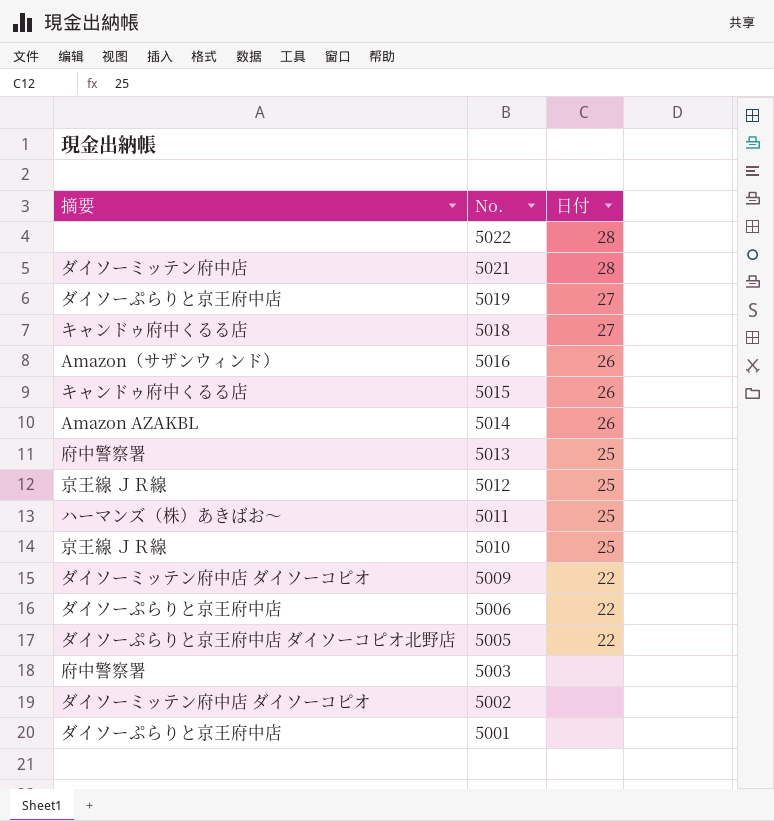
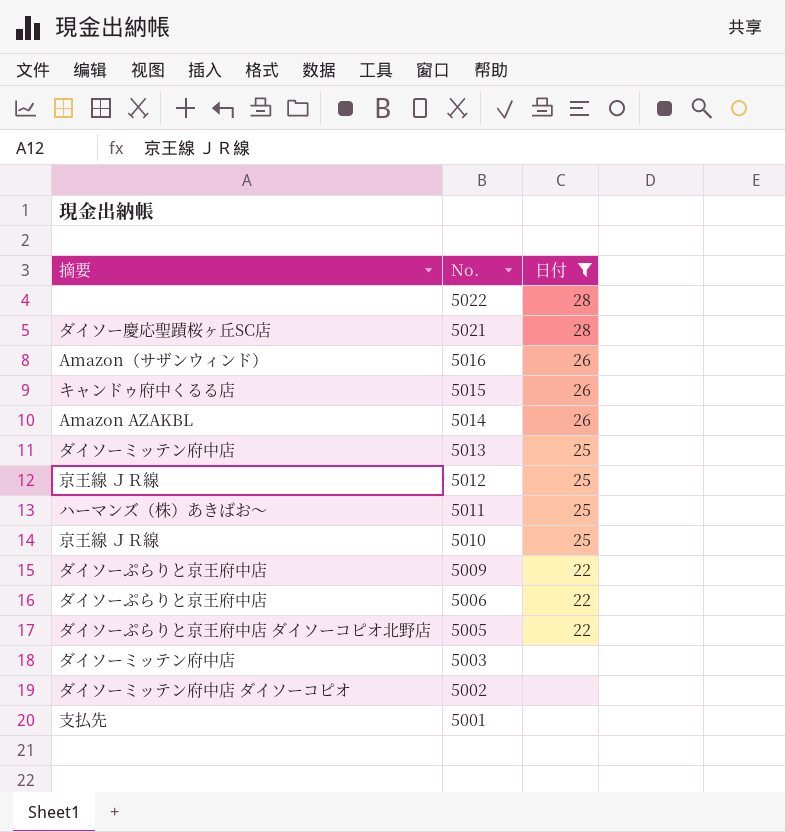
filter: none -> 日付 != 27
5021 | 摘要: ダイソーミッテン府中店 -> ダイソー慶応聖蹟桜ヶ丘SC店
5013 | 摘要: 府中警察署 -> ダイソーミッテン府中店
5009 | 摘要: ダイソーミッテン府中店 ダイソーコピオ -> ダイソーぷらりと京王府中店
5003 | 摘要: 府中警察署 -> ダイソーミッテン府中店
5001 | 摘要: ダイソーぷらりと京王府中店 -> 支払先

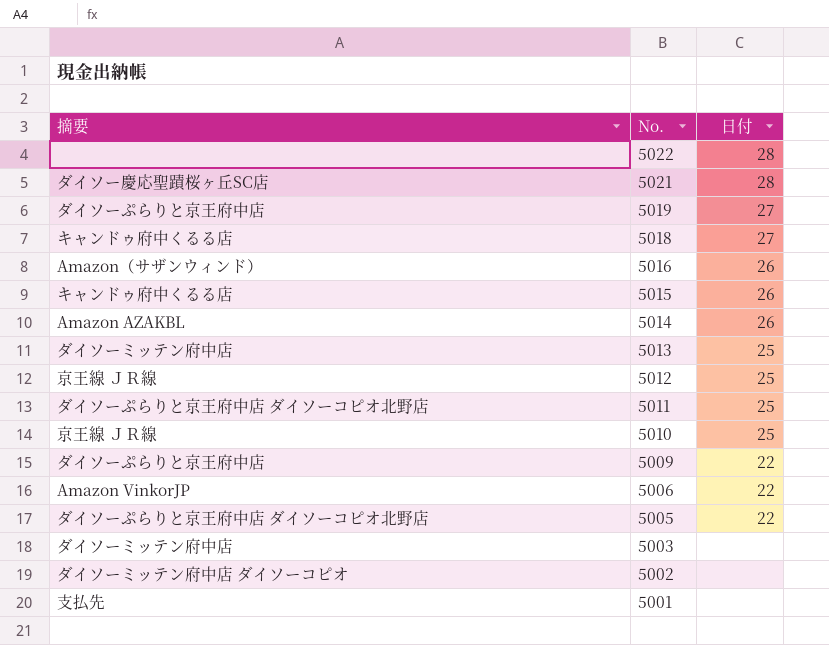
filter: 日付 != 27 -> none
5011 | 摘要: ハーマンズ（株）あきばお～ -> ダイソーぷらりと京王府中店 ダイソーコピオ北野店
5006 | 摘要: ダイソーぷらりと京王府中店 -> Amazon VinkorJP

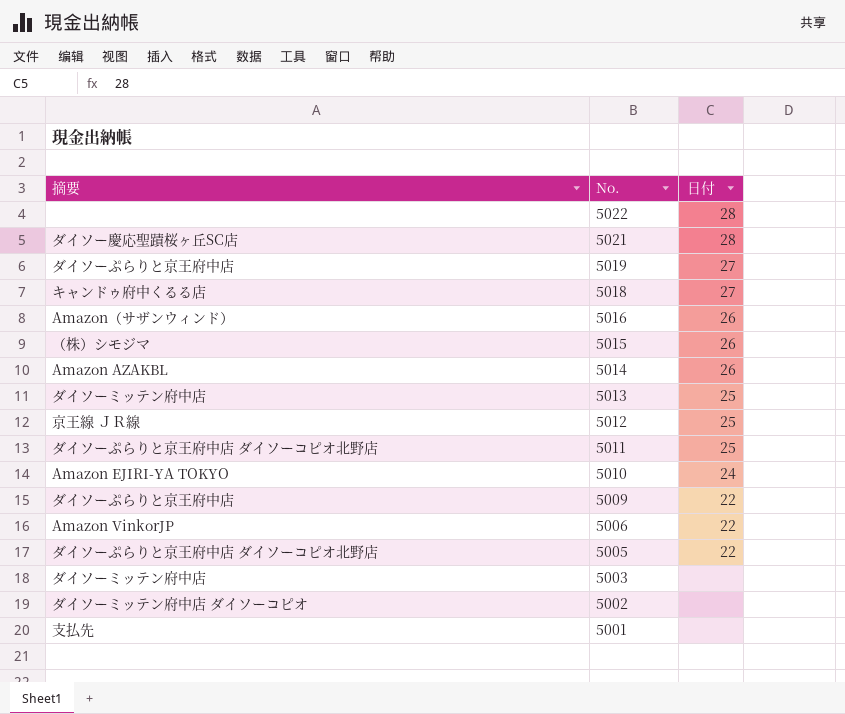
5015 | 摘要: キャンドゥ府中くるる店 -> （株）シモジマ
5010 | 摘要: 京王線 ＪＲ線 -> Amazon EJIRI-YA TOKYO
5010 | 日付: 25 -> 24

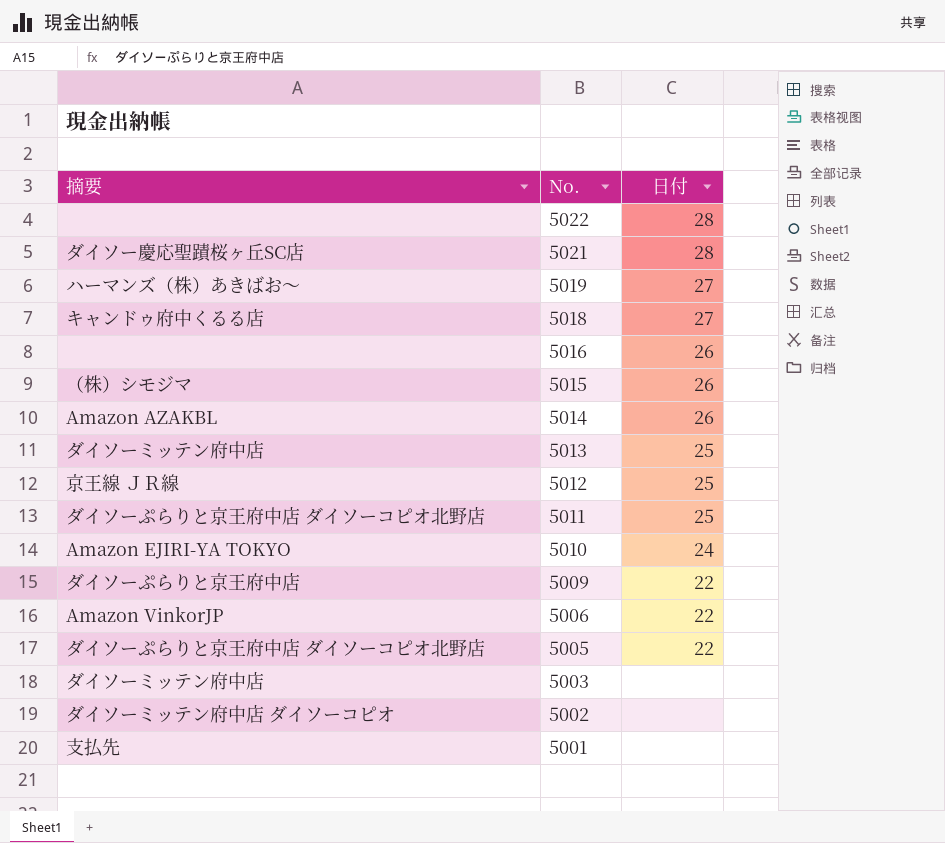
5019 | 摘要: ダイソーぷらりと京王府中店 -> ハーマンズ（株）あきばお～
5016 | 摘要: Amazon（サザンウィンド） -> none

